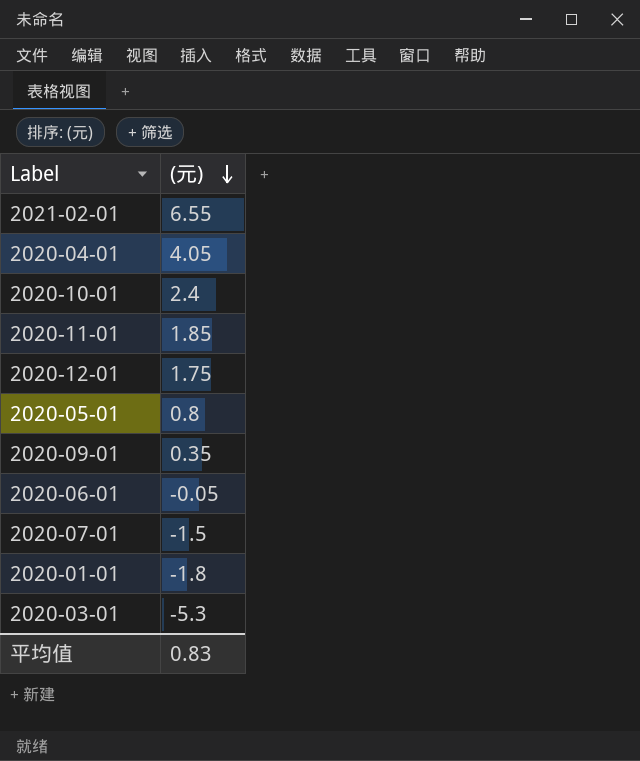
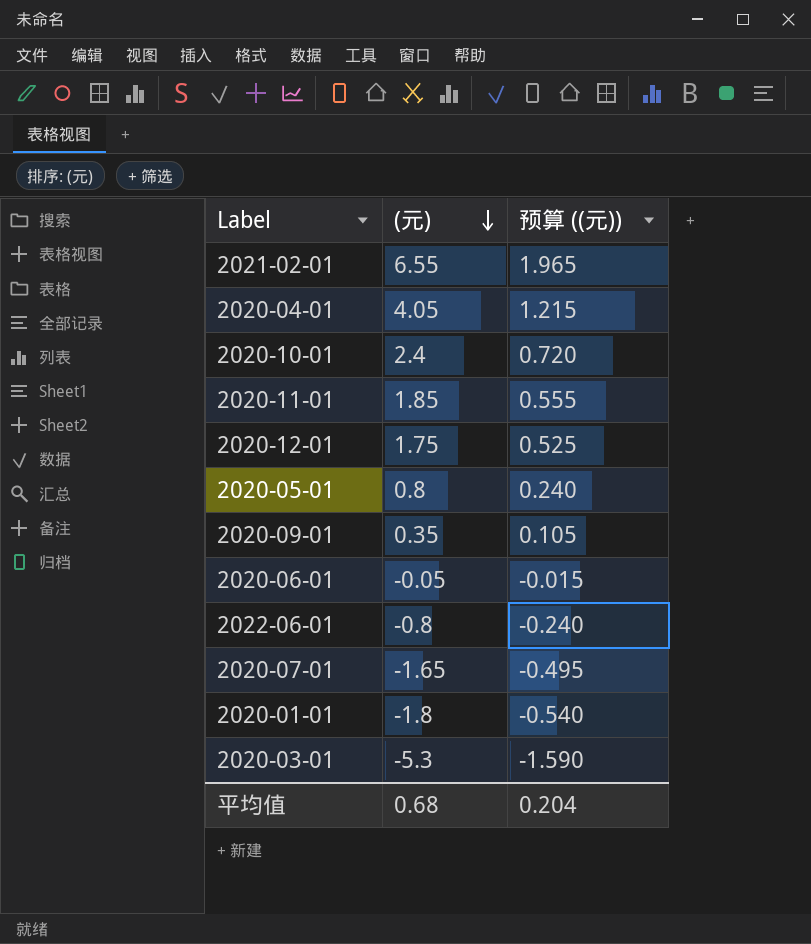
column 预算 ((元)) | formula: none -> [(元)] * 0.3
row 2022-06-01: none -> -0.8 | -0.240
2020-07-01 | (元): -1.5 -> -1.65
平均值 | (元): 0.83 -> 0.68

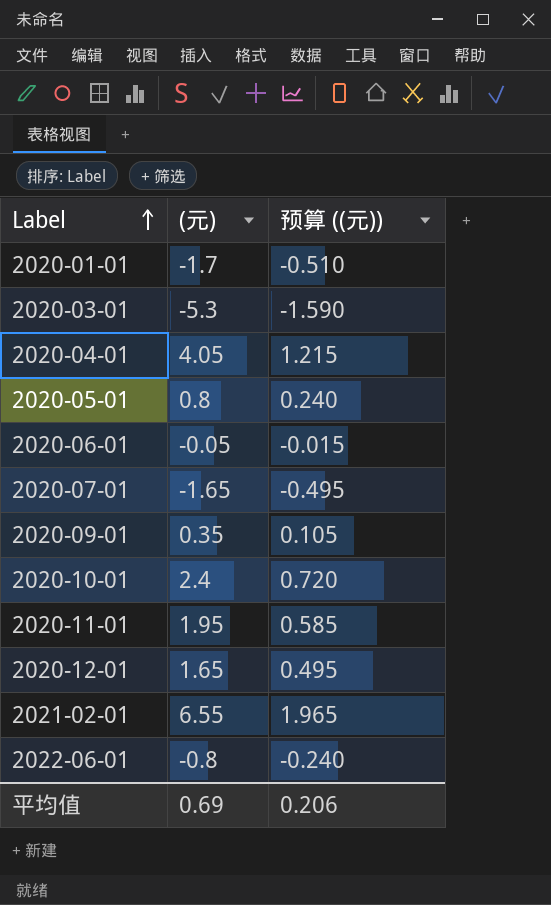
row order: (元) descending -> Label ascending
2020-01-01 | (元): -1.8 -> -1.7
2020-01-01 | 预算 ((元)): -0.540 -> -0.510
2020-11-01 | (元): 1.85 -> 1.95
2020-11-01 | 预算 ((元)): 0.555 -> 0.585
2020-12-01 | (元): 1.75 -> 1.65
2020-12-01 | 预算 ((元)): 0.525 -> 0.495
平均值 | (元): 0.68 -> 0.69
平均值 | 预算 ((元)): 0.204 -> 0.206

